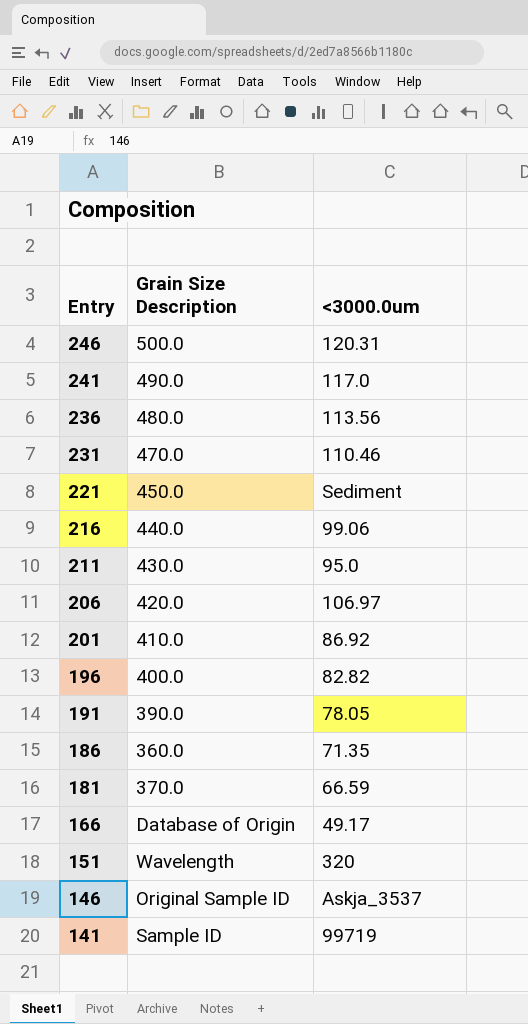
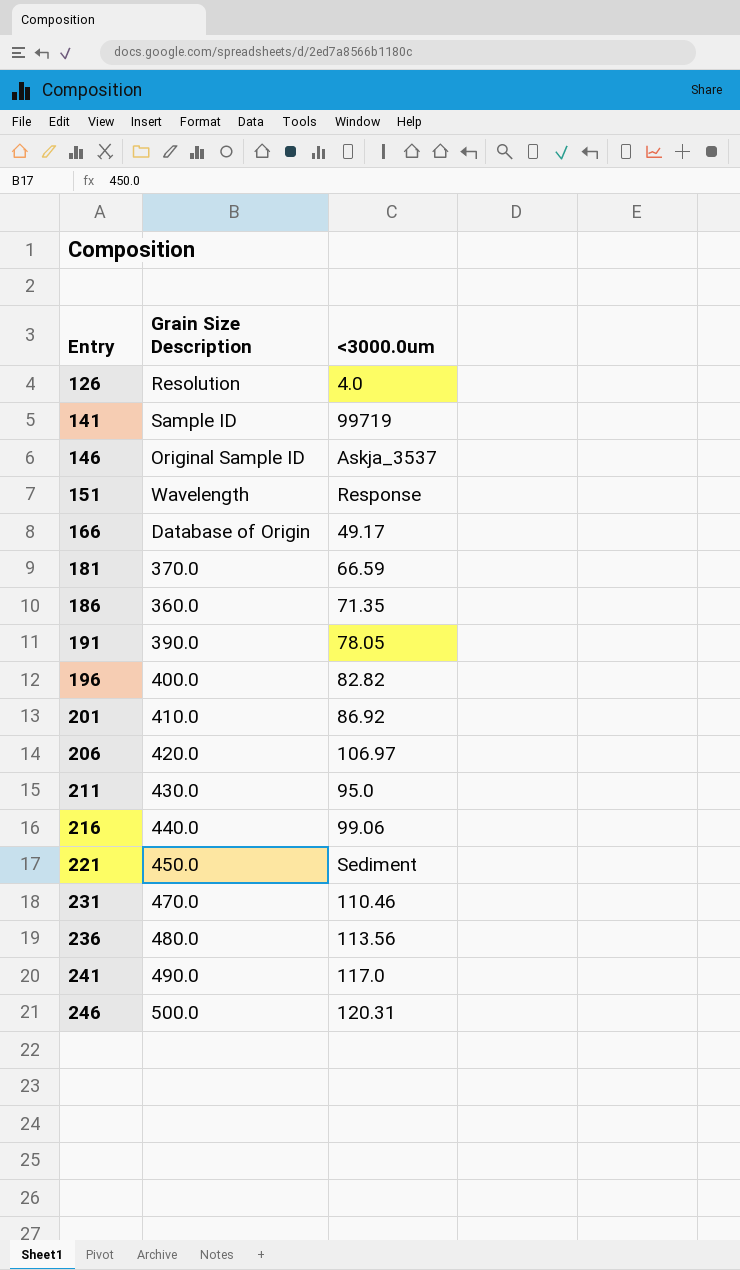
row order: Entry descending -> Entry ascending
row 126: none -> Resolution | 4.0
151 | <3000.0um: 320 -> Response

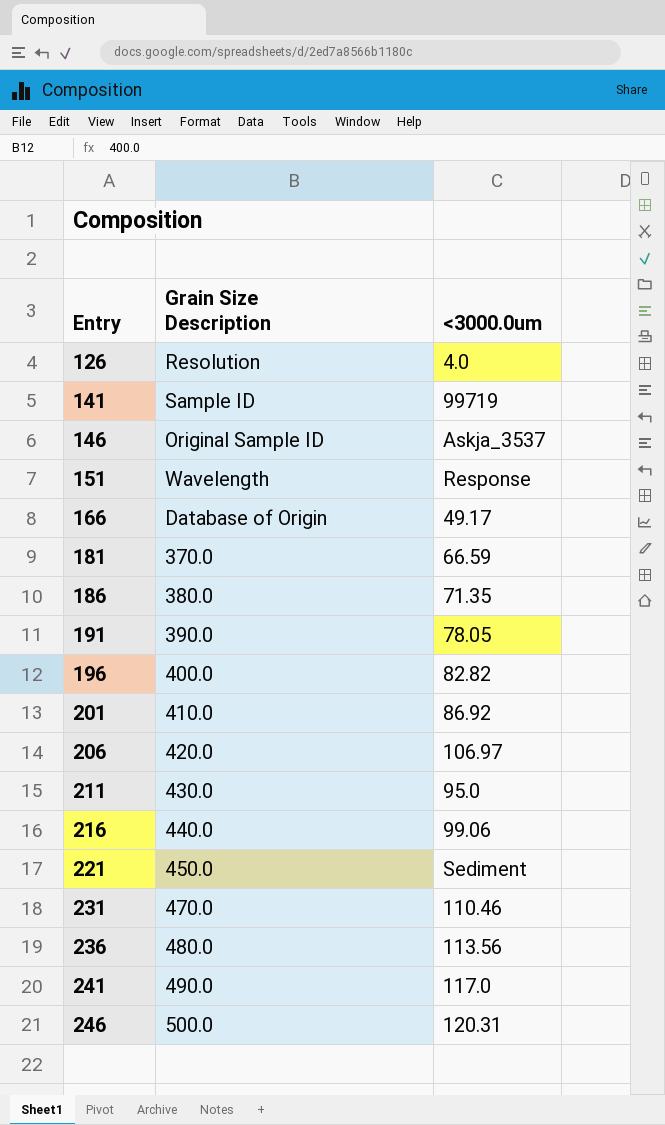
186 | Grain Size Description: 360.0 -> 380.0

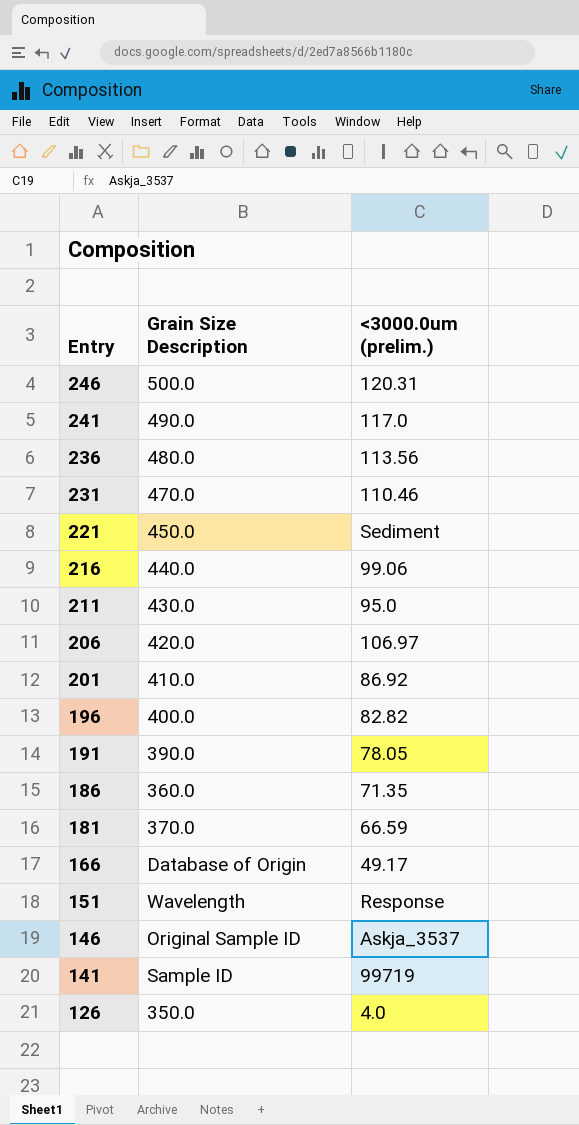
row order: Entry ascending -> Entry descending
column name: <3000.0um -> <3000.0um (prelim.)
186 | Grain Size Description: 380.0 -> 360.0
126 | Grain Size Description: Resolution -> 350.0

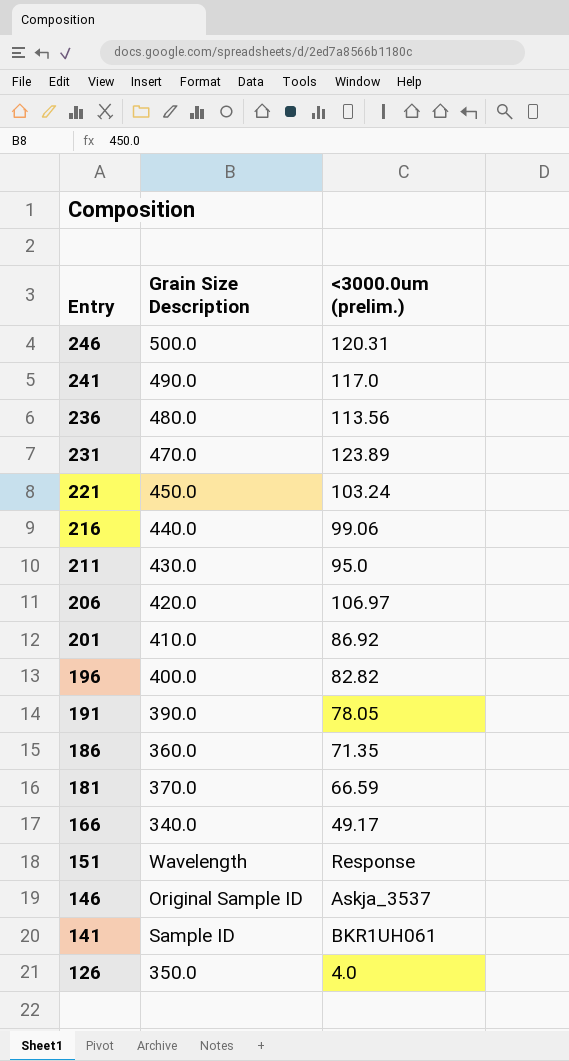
231 | <3000.0um (prelim.): 110.46 -> 123.89
221 | <3000.0um (prelim.): Sediment -> 103.24
166 | Grain Size Description: Database of Origin -> 340.0
141 | <3000.0um (prelim.): 99719 -> BKR1UH061

